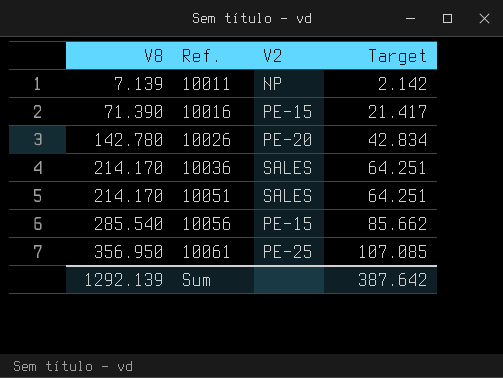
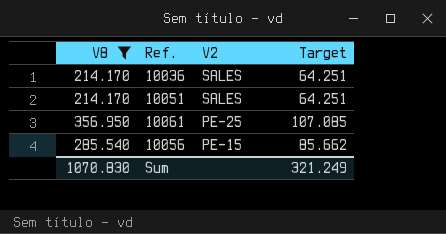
filter: none -> V8 >= 214.170
row order: V8 ascending -> V2 descending
Sum | V8: 1292.139 -> 1070.830
Sum | Target: 387.642 -> 321.249

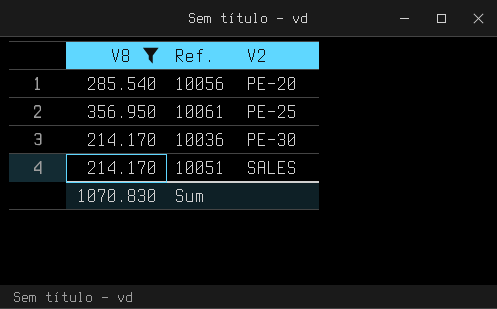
row order: V2 descending -> V2 ascending
column Target | formula: [V8] * 0.3 -> none
10056 | V2: PE-15 -> PE-20
10036 | V2: SALES -> PE-30

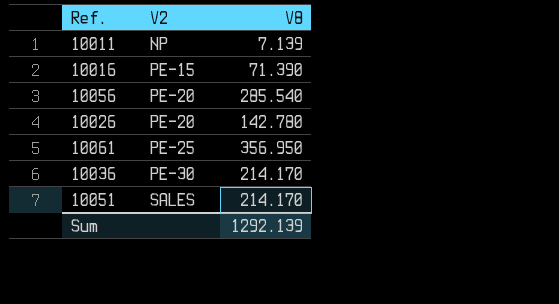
filter: V8 >= 214.170 -> none
column V8 | position: 1 -> 3
Sum | V8: 1070.830 -> 1292.139

